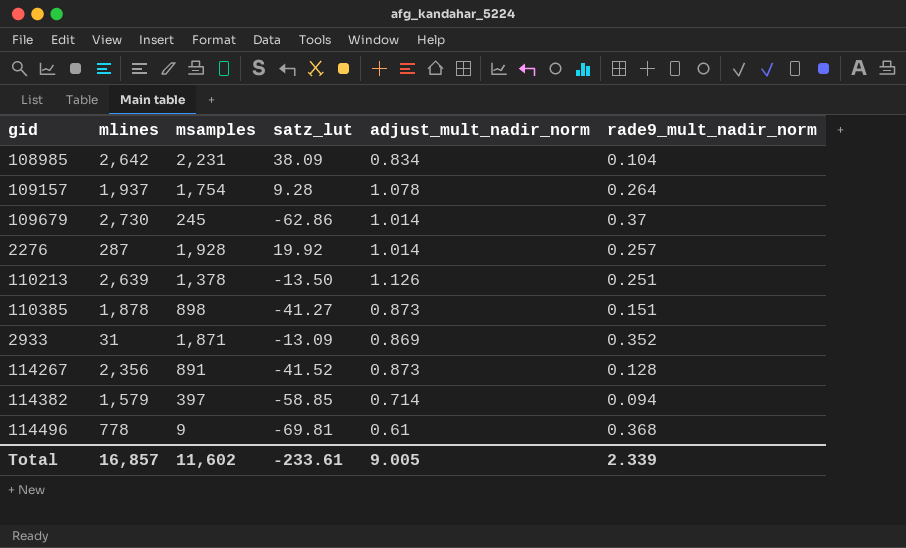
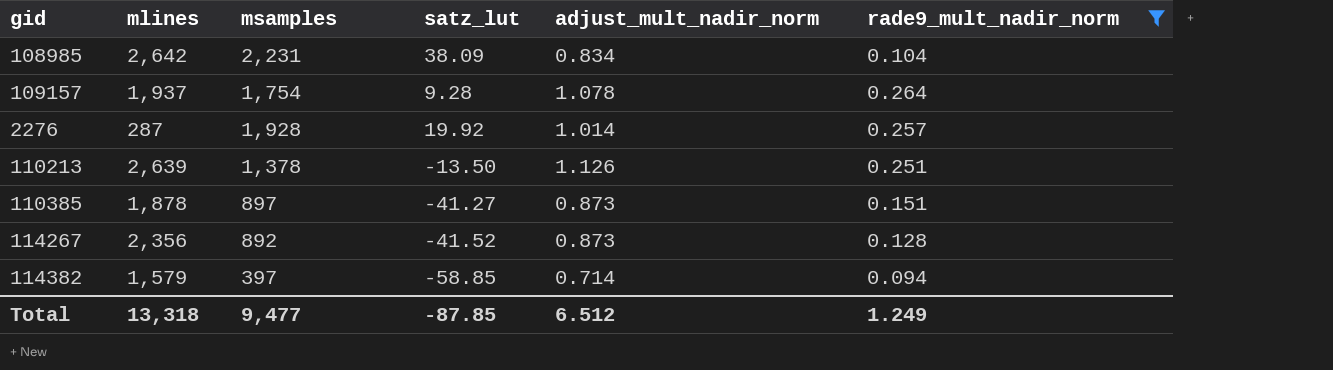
filter: none -> rade9_mult_nadir_norm <= 0.264
110385 | msamples: 898 -> 897
114267 | msamples: 891 -> 892
Total | mlines: 16,857 -> 13,318
Total | msamples: 11,602 -> 9,477
Total | satz_lut: -233.61 -> -87.85
Total | adjust_mult_nadir_norm: 9.005 -> 6.512
Total | rade9_mult_nadir_norm: 2.339 -> 1.249

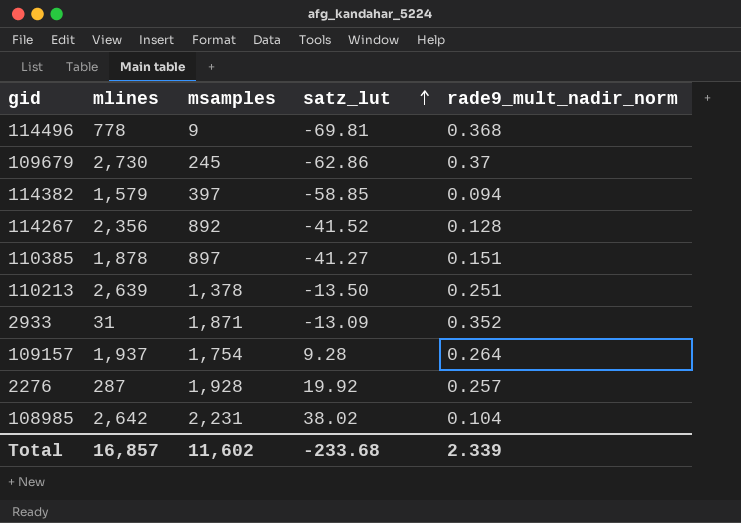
filter: rade9_mult_nadir_norm <= 0.264 -> none
row order: none -> satz_lut ascending
column adjust_mult_nadir_norm | position: 5 -> none
108985 | satz_lut: 38.09 -> 38.02
Total | mlines: 13,318 -> 16,857
Total | msamples: 9,477 -> 11,602
Total | satz_lut: -87.85 -> -233.68
Total | rade9_mult_nadir_norm: 1.249 -> 2.339

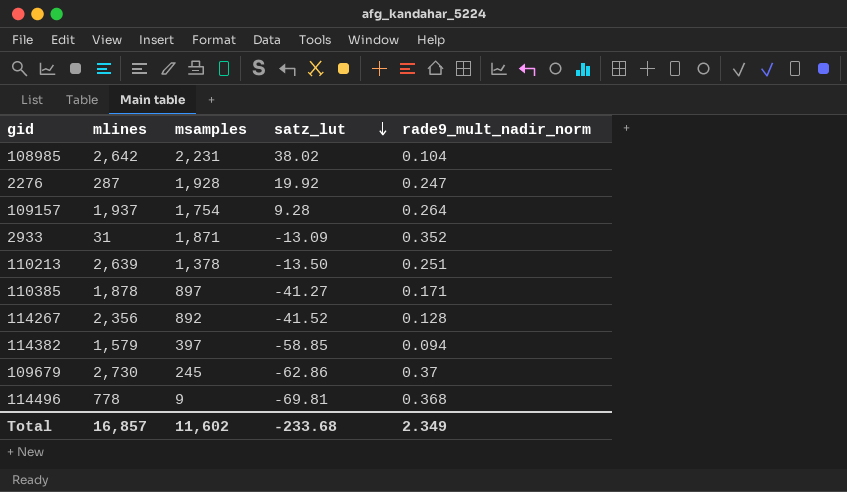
row order: satz_lut ascending -> satz_lut descending
2276 | rade9_mult_nadir_norm: 0.257 -> 0.247
110385 | rade9_mult_nadir_norm: 0.151 -> 0.171
Total | rade9_mult_nadir_norm: 2.339 -> 2.349

